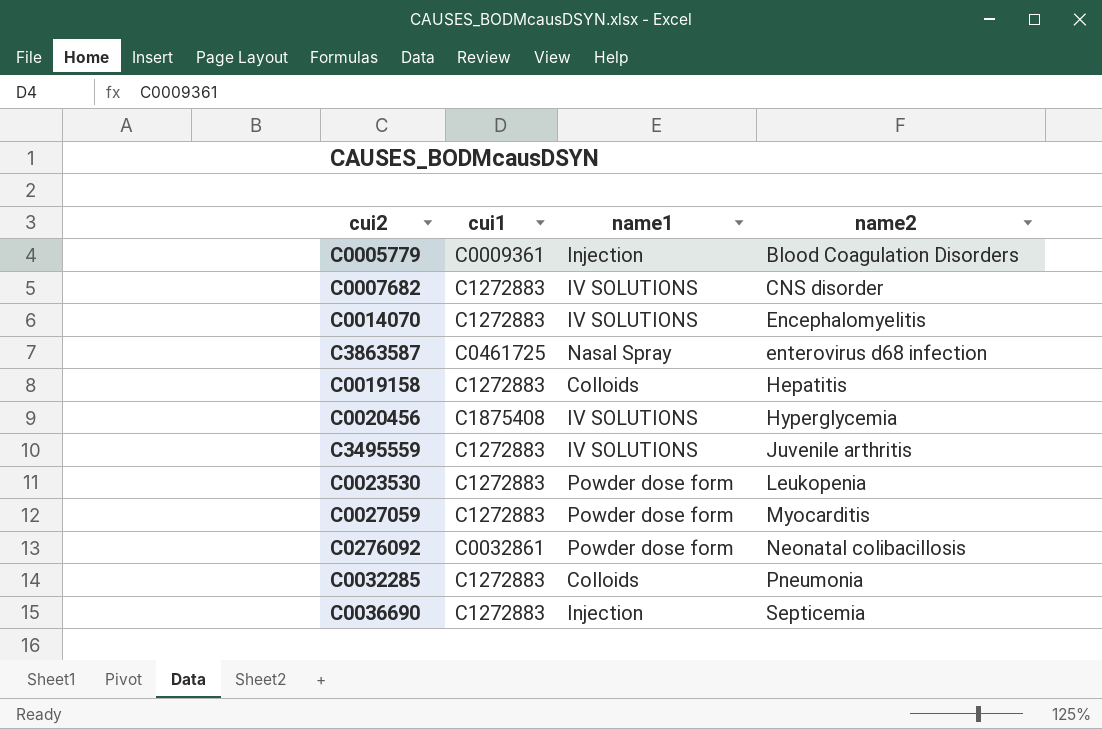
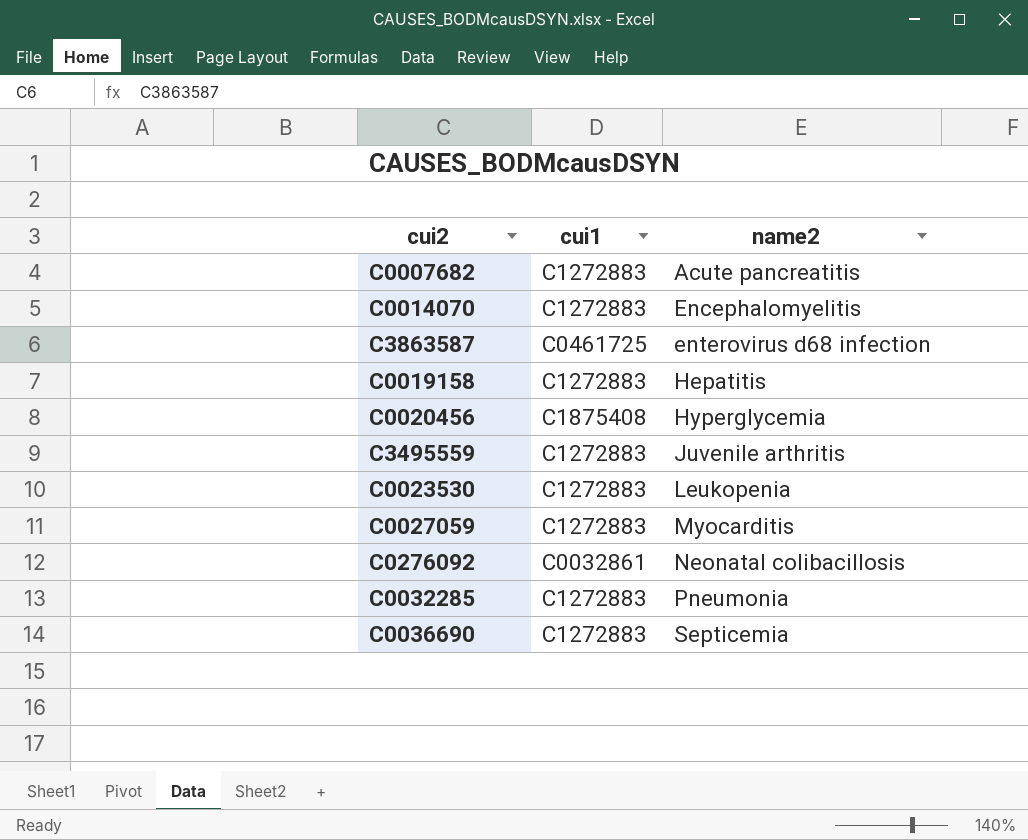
column name1 | position: 3 -> none
row C0005779: C0009361 | Injection | Blood Coagulation Disorders -> none
C0007682 | name2: CNS disorder -> Acute pancreatitis

